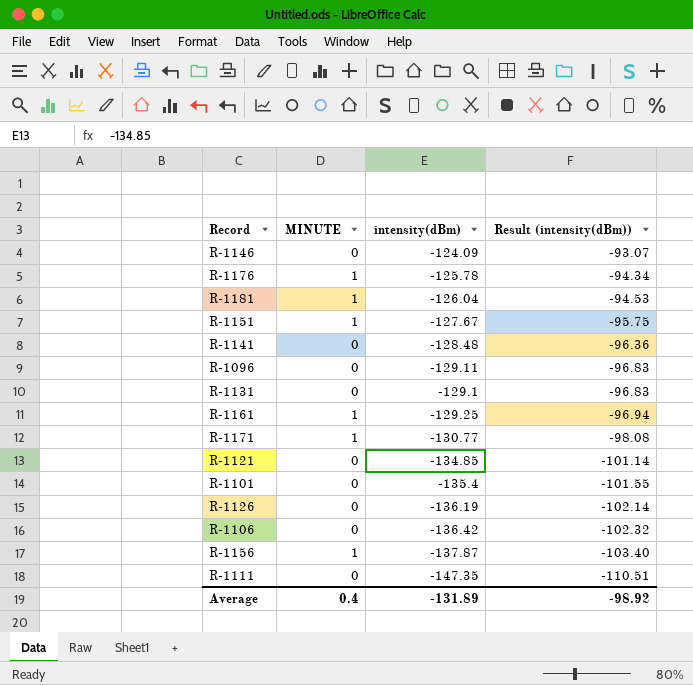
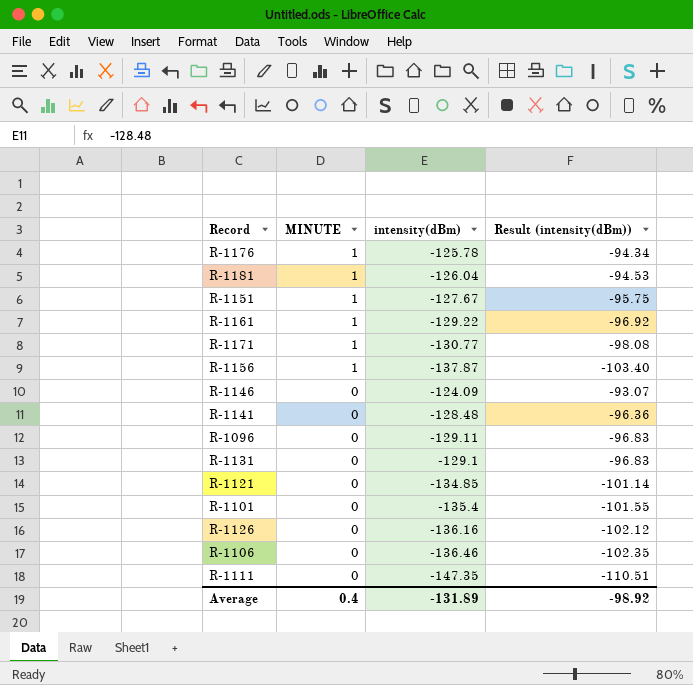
row order: Result (intensity(dBm)) descending -> MINUTE descending
R-1161 | intensity(dBm): -129.25 -> -129.22
R-1161 | Result (intensity(dBm)): -96.94 -> -96.92
R-1126 | intensity(dBm): -136.19 -> -136.16
R-1126 | Result (intensity(dBm)): -102.14 -> -102.12
R-1106 | intensity(dBm): -136.42 -> -136.46
R-1106 | Result (intensity(dBm)): -102.32 -> -102.35

